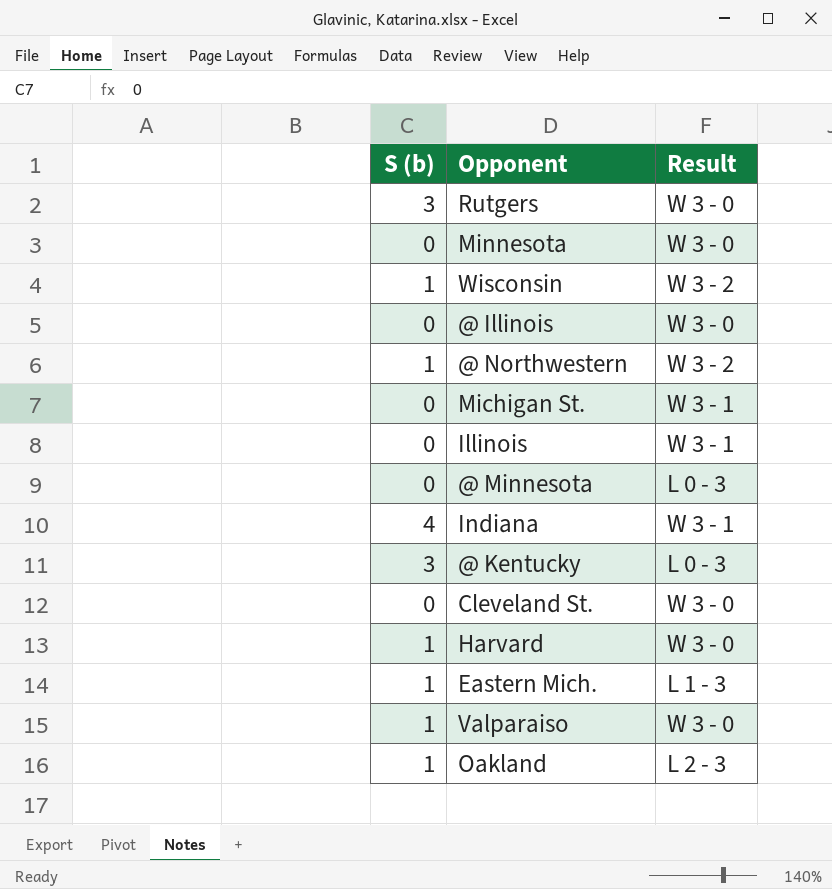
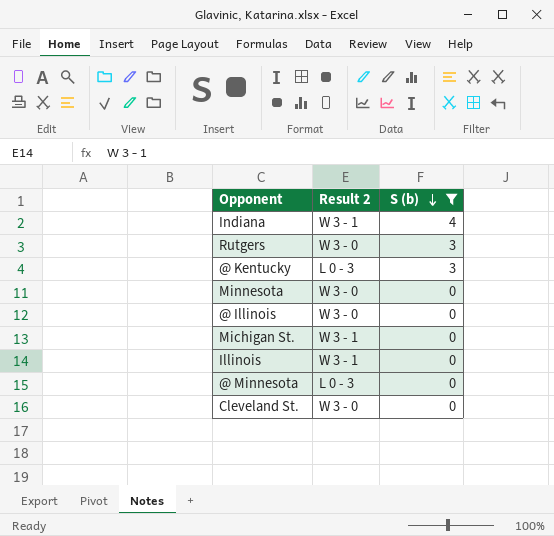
filter: none -> S (b) != 1
row order: none -> S (b) descending
column name: Result -> Result 2
column S (b) | position: 1 -> 3

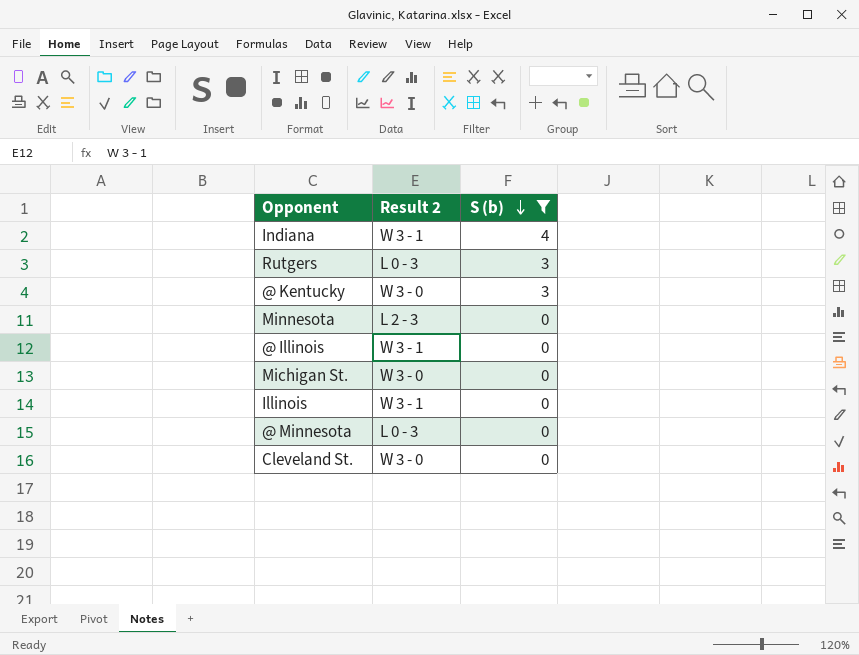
Rutgers | Result 2: W 3 - 0 -> L 0 - 3
@ Kentucky | Result 2: L 0 - 3 -> W 3 - 0
Minnesota | Result 2: W 3 - 0 -> L 2 - 3
@ Illinois | Result 2: W 3 - 0 -> W 3 - 1
Michigan St. | Result 2: W 3 - 1 -> W 3 - 0

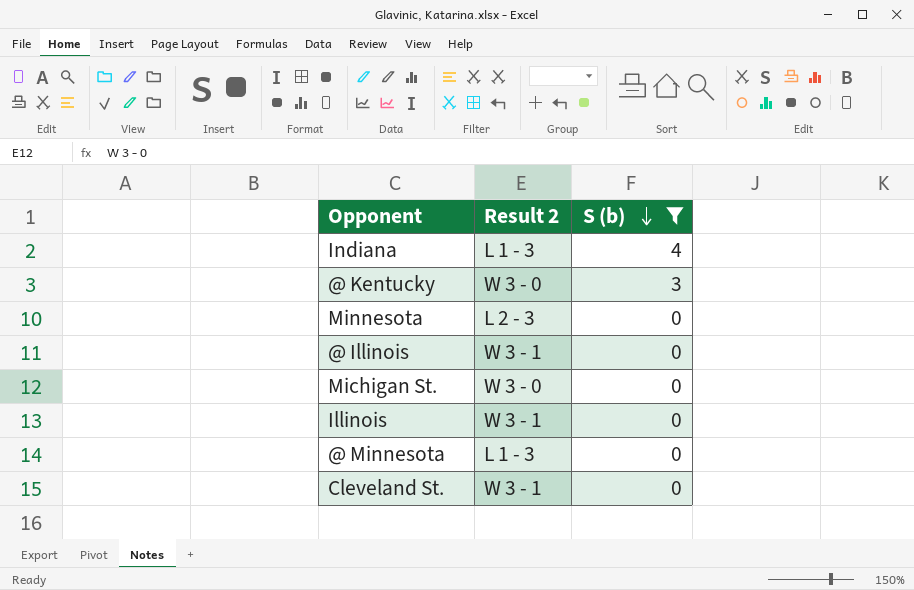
row Rutgers: L 0 - 3 | 3 -> none
Indiana | Result 2: W 3 - 1 -> L 1 - 3
@ Minnesota | Result 2: L 0 - 3 -> L 1 - 3
Cleveland St. | Result 2: W 3 - 0 -> W 3 - 1

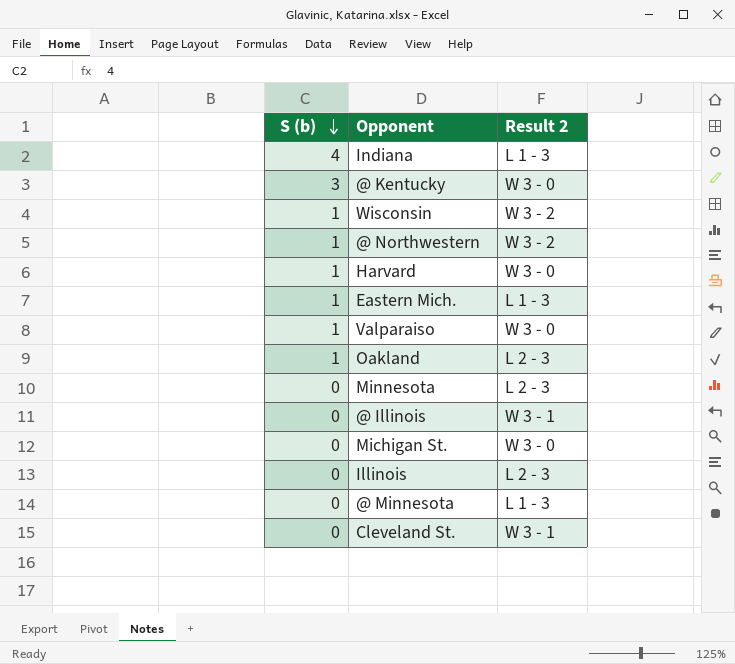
filter: S (b) != 1 -> none
column S (b) | position: 3 -> 1
Illinois | Result 2: W 3 - 1 -> L 2 - 3

